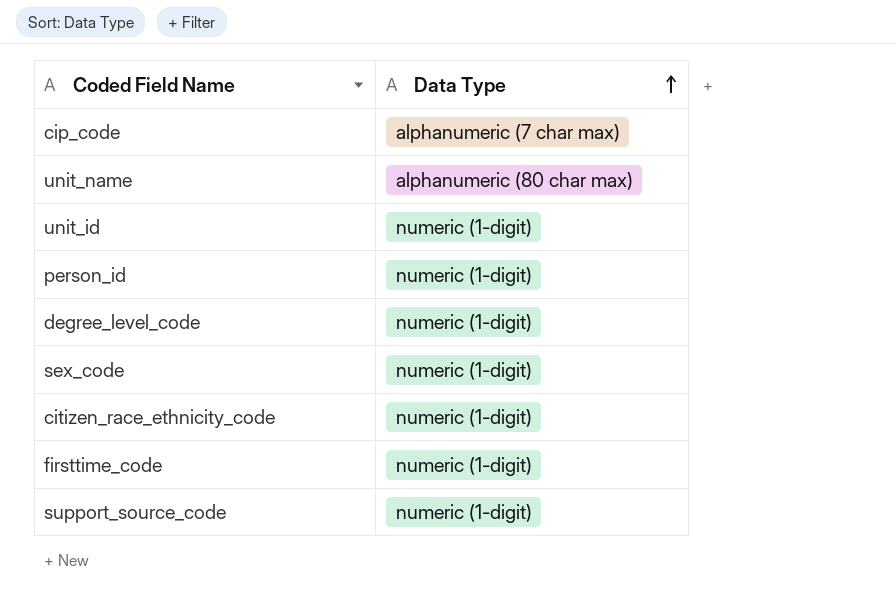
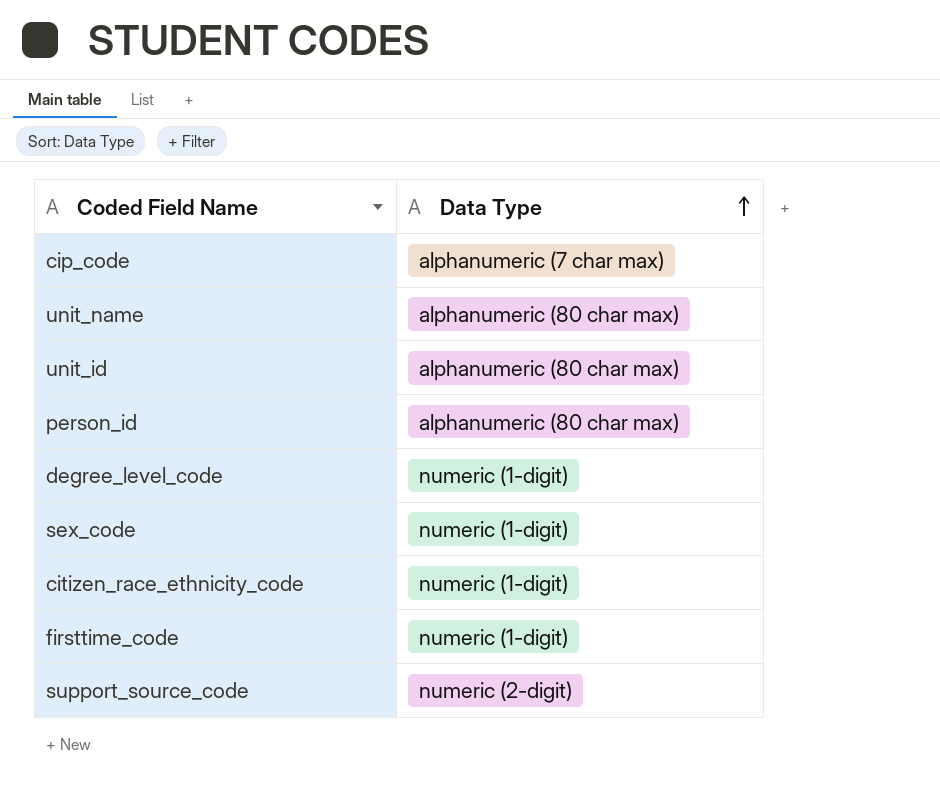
unit_id | Data Type: numeric (1-digit) -> alphanumeric (80 char max)
person_id | Data Type: numeric (1-digit) -> alphanumeric (80 char max)
support_source_code | Data Type: numeric (1-digit) -> numeric (2-digit)

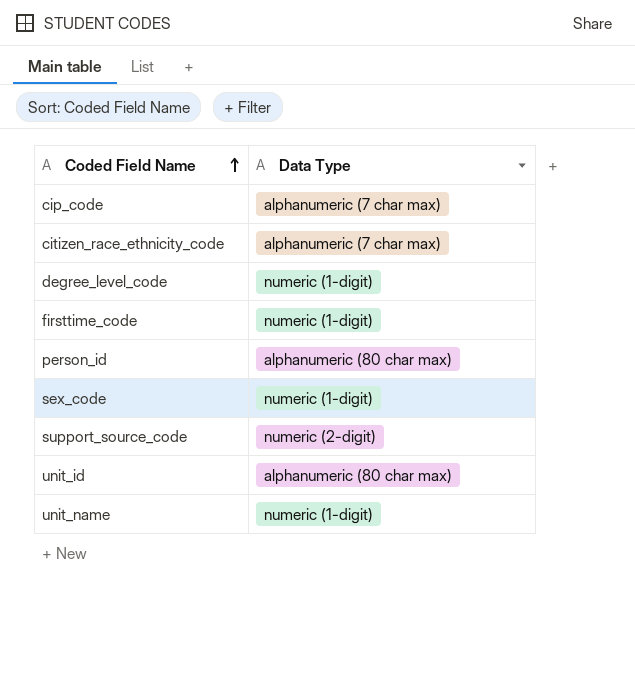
row order: Data Type ascending -> Coded Field Name ascending
citizen_race_ethnicity_code | Data Type: numeric (1-digit) -> alphanumeric (7 char max)
unit_name | Data Type: alphanumeric (80 char max) -> numeric (1-digit)

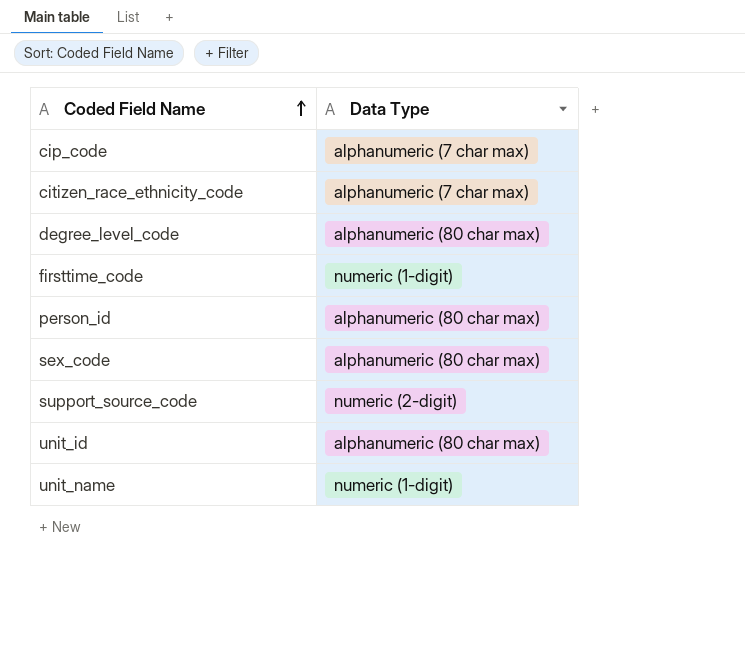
degree_level_code | Data Type: numeric (1-digit) -> alphanumeric (80 char max)
sex_code | Data Type: numeric (1-digit) -> alphanumeric (80 char max)

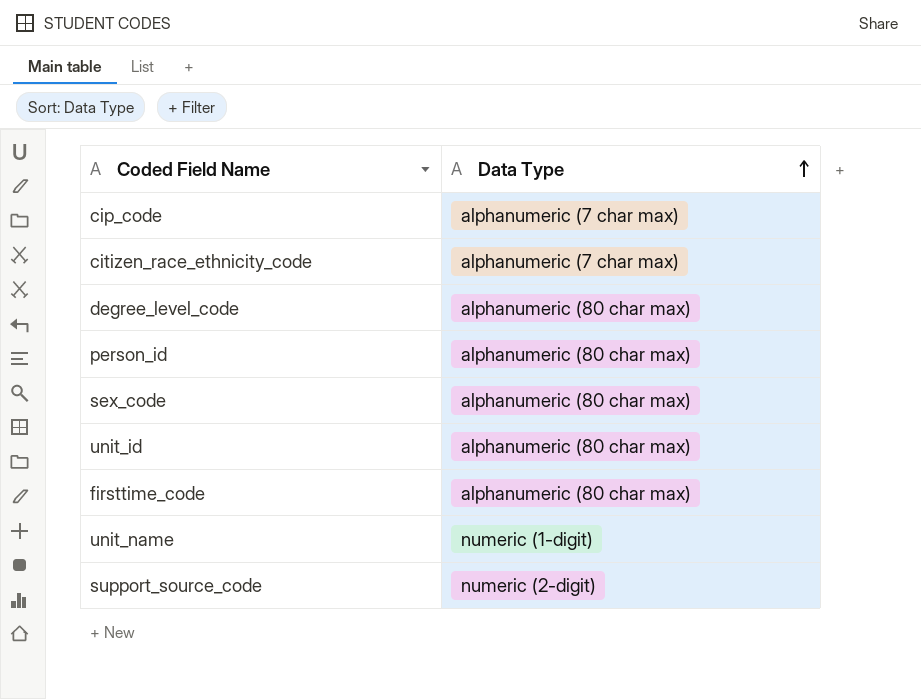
row order: Coded Field Name ascending -> Data Type ascending
firsttime_code | Data Type: numeric (1-digit) -> alphanumeric (80 char max)

